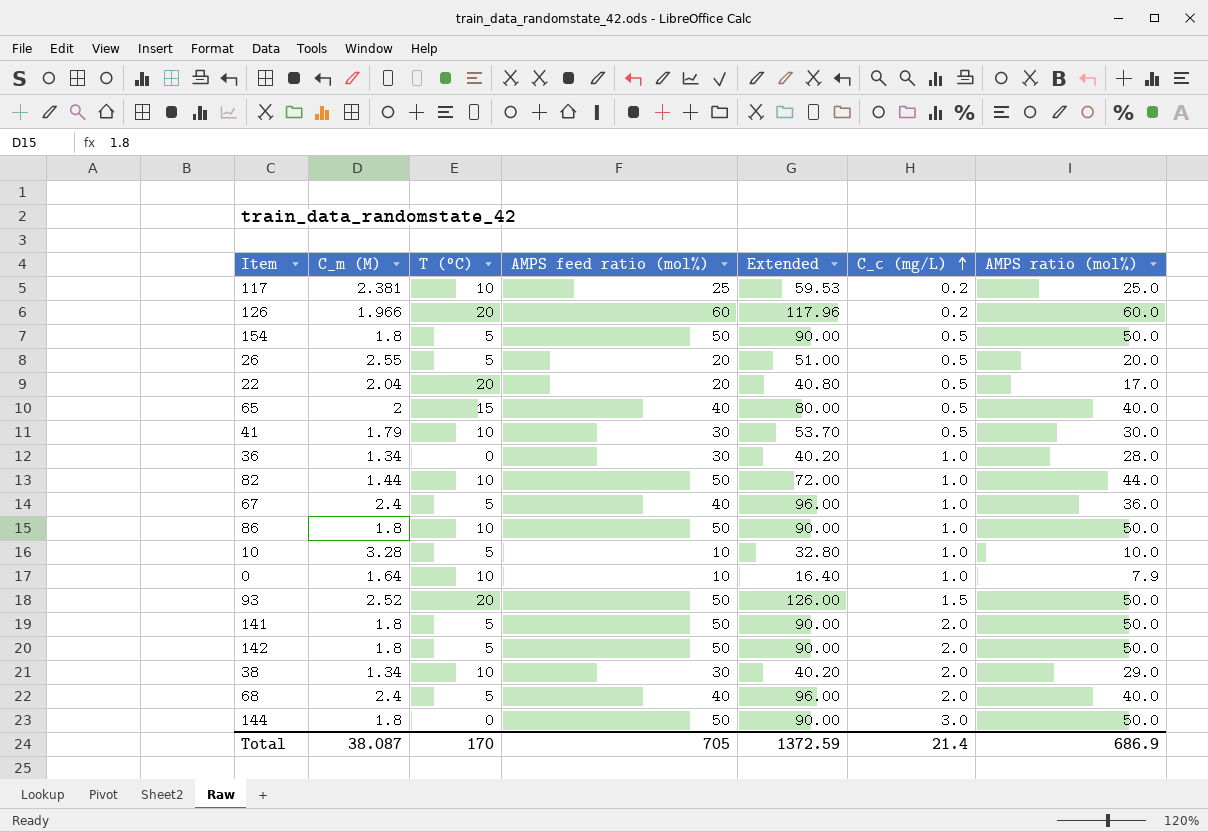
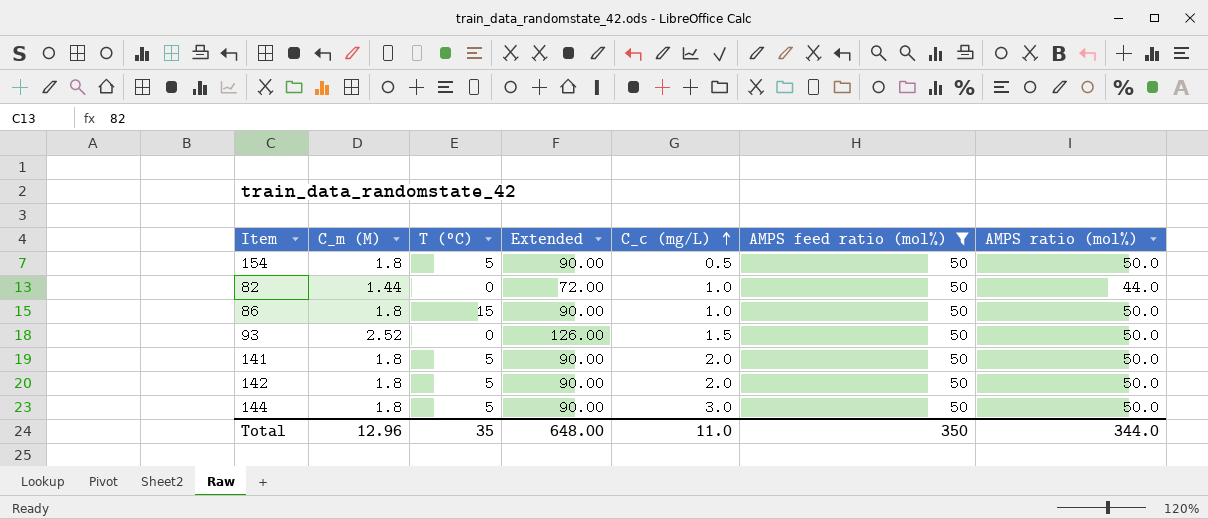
filter: none -> AMPS feed ratio (mol%) = 50
column AMPS feed ratio (mol%) | position: 4 -> 6
82 | T (°C): 10 -> 0
86 | T (°C): 10 -> 15
93 | T (°C): 20 -> 0
144 | T (°C): 0 -> 5
Total | C_m (M): 38.087 -> 12.96
Total | T (°C): 170 -> 35
Total | Extended: 1372.59 -> 648.00
Total | C_c (mg/L): 21.4 -> 11.0
Total | AMPS feed ratio (mol%): 705 -> 350
Total | AMPS ratio (mol%): 686.9 -> 344.0

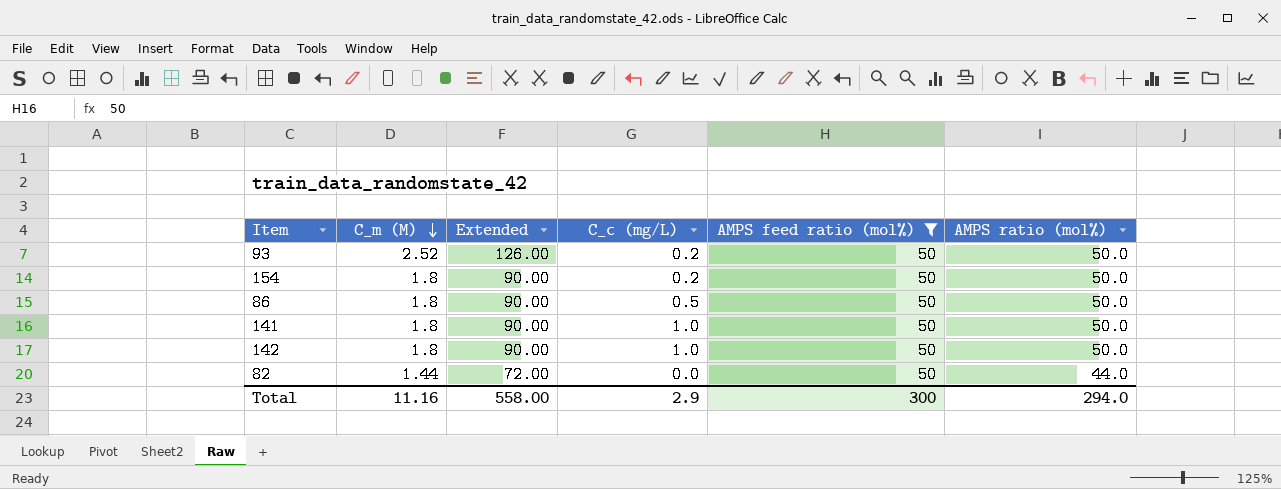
row order: C_c (mg/L) ascending -> C_m (M) descending
column T (°C) | position: 3 -> none
row 144: 1.8 | 5 | 90.00 | 3.0 | 50 | 50.0 -> none
93 | C_c (mg/L): 1.5 -> 0.2
154 | C_c (mg/L): 0.5 -> 0.2
86 | C_c (mg/L): 1.0 -> 0.5
141 | C_c (mg/L): 2.0 -> 1.0
142 | C_c (mg/L): 2.0 -> 1.0
82 | C_c (mg/L): 1.0 -> 0.0
Total | C_m (M): 12.96 -> 11.16
Total | Extended: 648.00 -> 558.00
Total | C_c (mg/L): 11.0 -> 2.9
Total | AMPS feed ratio (mol%): 350 -> 300
Total | AMPS ratio (mol%): 344.0 -> 294.0

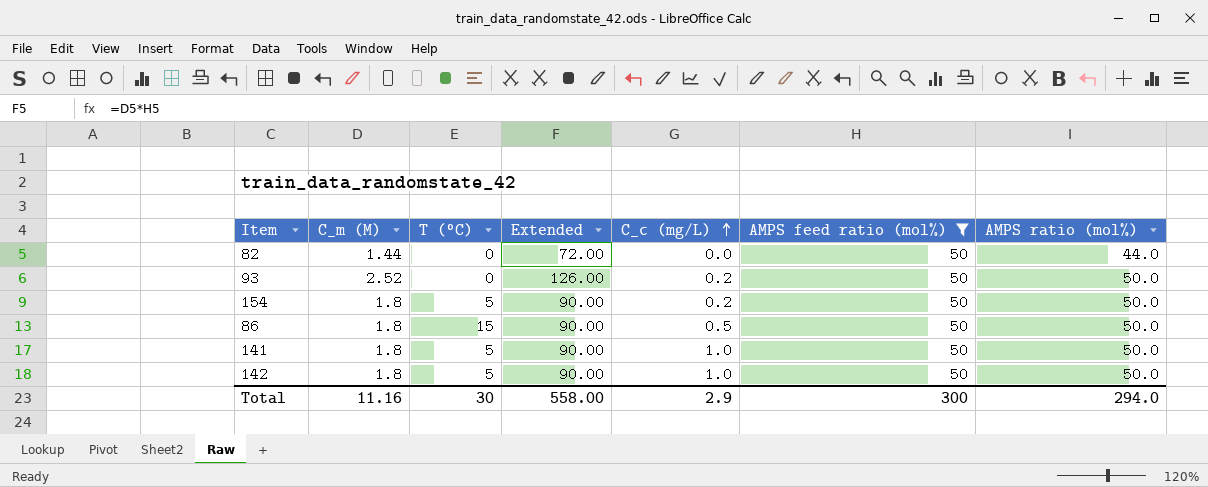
row order: C_m (M) descending -> C_c (mg/L) ascending
column T (°C) | position: none -> 3

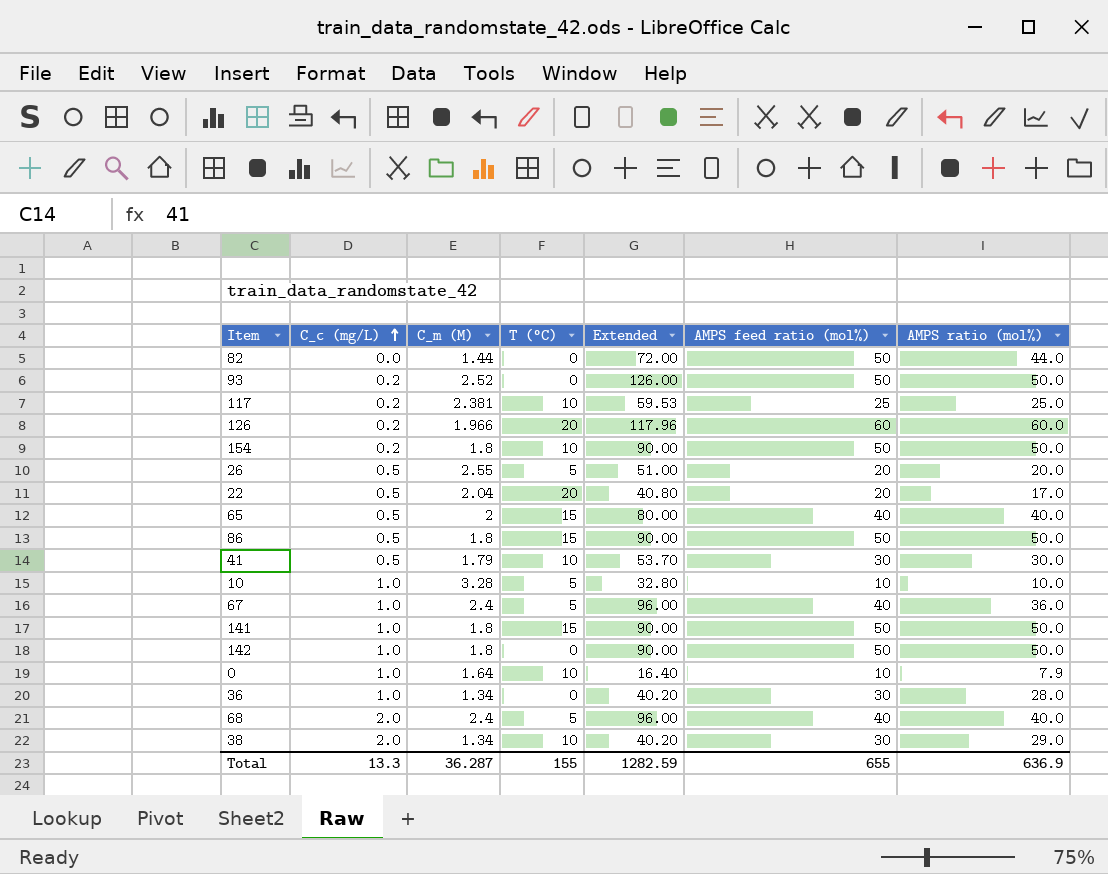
filter: AMPS feed ratio (mol%) = 50 -> none
column C_c (mg/L) | position: 5 -> 2
154 | T (°C): 5 -> 10
141 | T (°C): 5 -> 15
142 | T (°C): 5 -> 0
Total | C_c (mg/L): 2.9 -> 13.3
Total | C_m (M): 11.16 -> 36.287
Total | T (°C): 30 -> 155
Total | Extended: 558.00 -> 1282.59
Total | AMPS feed ratio (mol%): 300 -> 655
Total | AMPS ratio (mol%): 294.0 -> 636.9

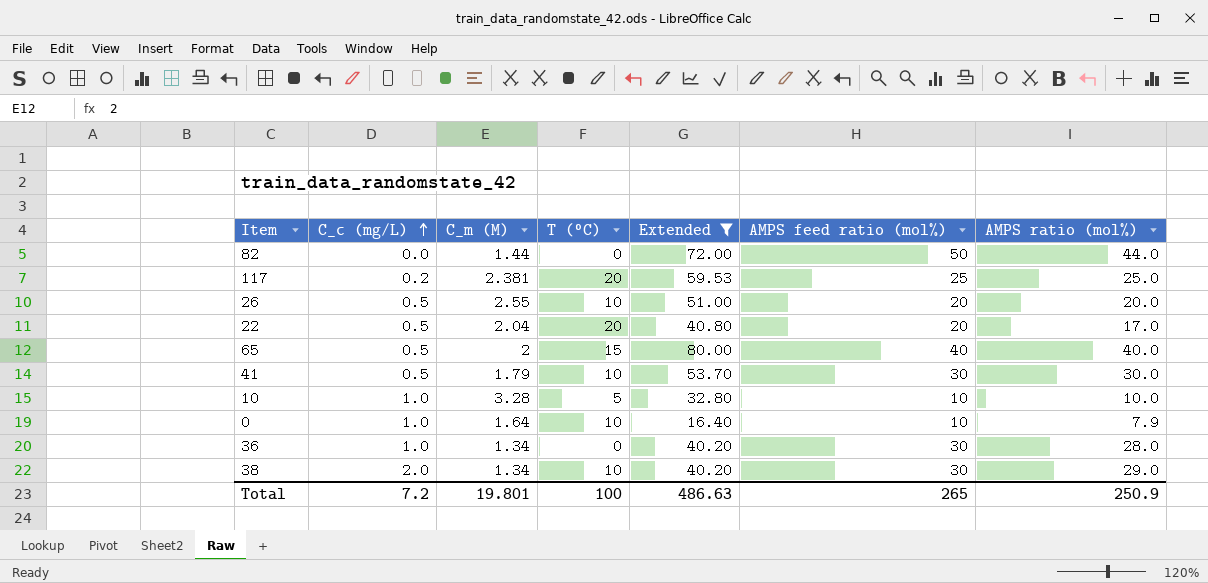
filter: none -> Extended <= 80.00
117 | T (°C): 10 -> 20
26 | T (°C): 5 -> 10
Total | C_c (mg/L): 13.3 -> 7.2
Total | C_m (M): 36.287 -> 19.801
Total | T (°C): 155 -> 100
Total | Extended: 1282.59 -> 486.63
Total | AMPS feed ratio (mol%): 655 -> 265
Total | AMPS ratio (mol%): 636.9 -> 250.9

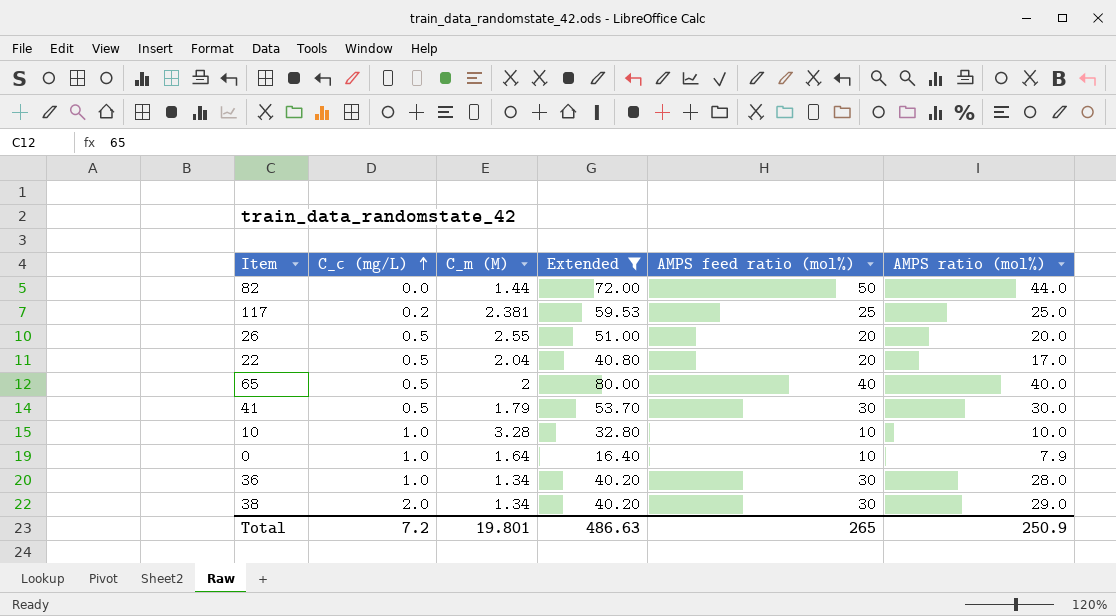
column T (°C) | position: 4 -> none

